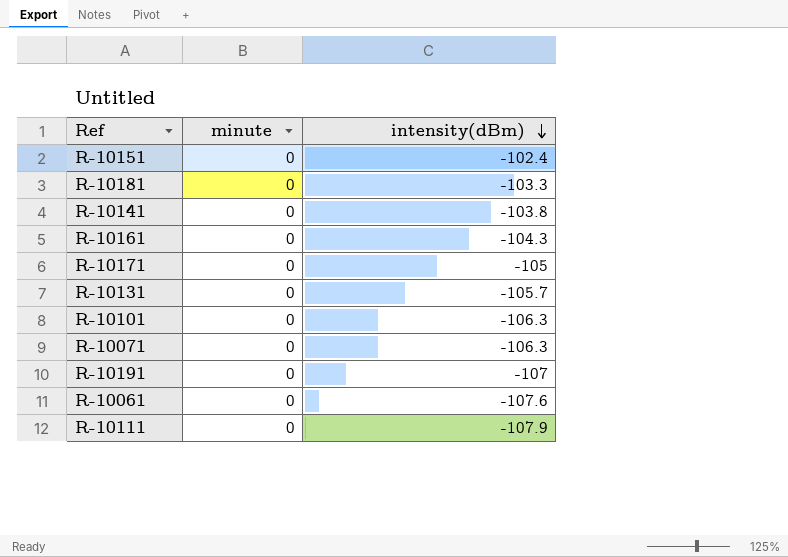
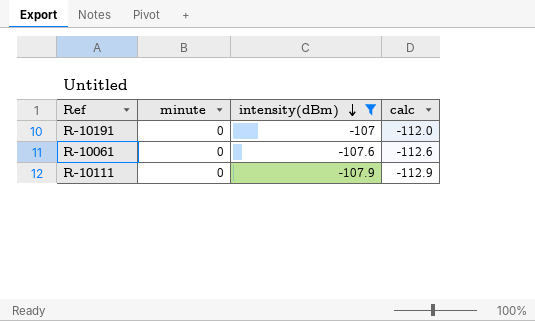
filter: none -> intensity(dBm) <= -107
column calc | formula: none -> [intensity(dBm)] - 5

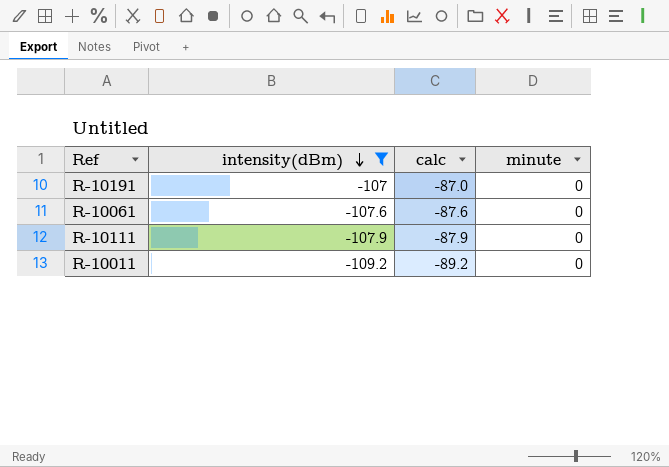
column calc | formula: [intensity(dBm)] - 5 -> [intensity(dBm)] + 20
column minute | position: 2 -> 4
row R-10011: none -> -109.2 | -89.2 | 0

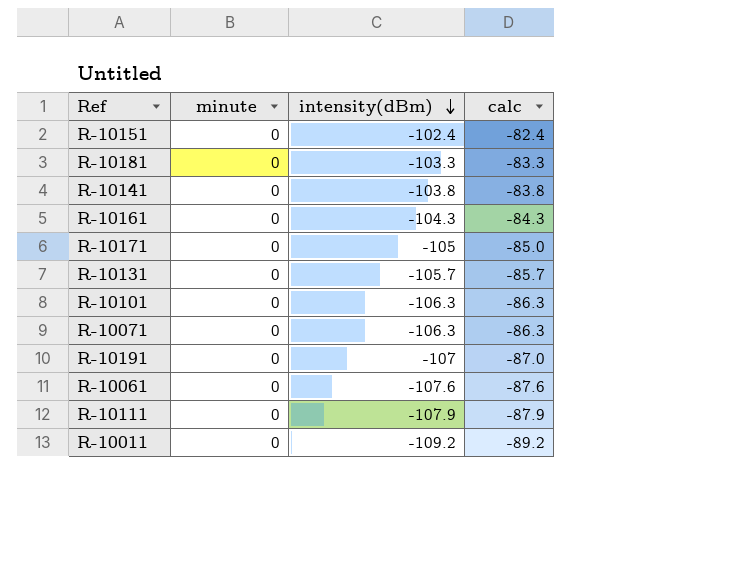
filter: intensity(dBm) <= -107 -> none
column minute | position: 4 -> 2

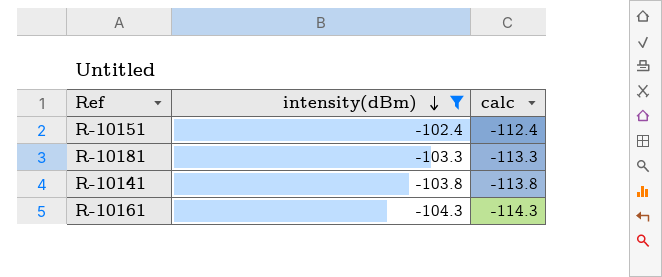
filter: none -> intensity(dBm) >= -104.3
column minute | position: 2 -> none
column calc | formula: [intensity(dBm)] + 20 -> [intensity(dBm)] - 10

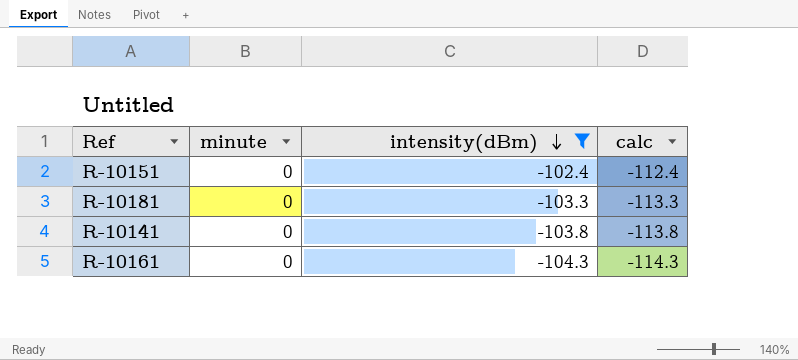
column minute | position: none -> 2

